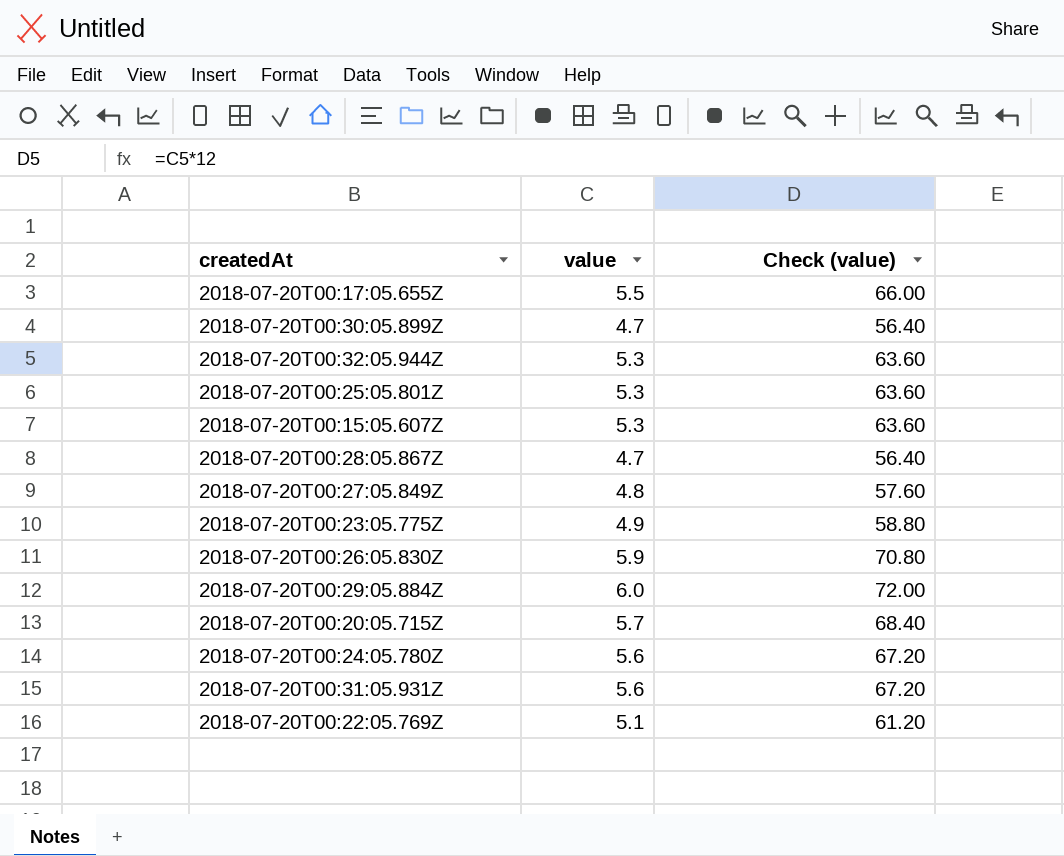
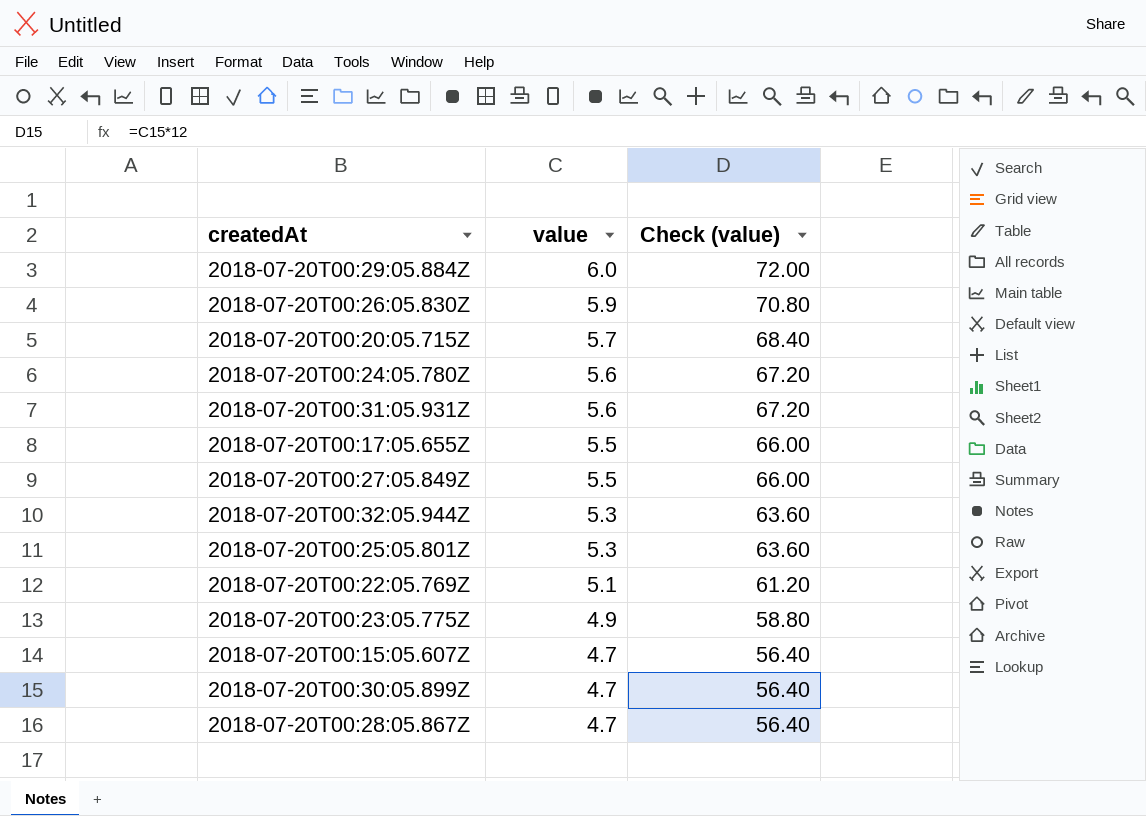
row order: none -> value descending
2018-07-20T00:27:05.849Z | value: 4.8 -> 5.5
2018-07-20T00:27:05.849Z | Check (value): 57.60 -> 66.00
2018-07-20T00:15:05.607Z | value: 5.3 -> 4.7
2018-07-20T00:15:05.607Z | Check (value): 63.60 -> 56.40

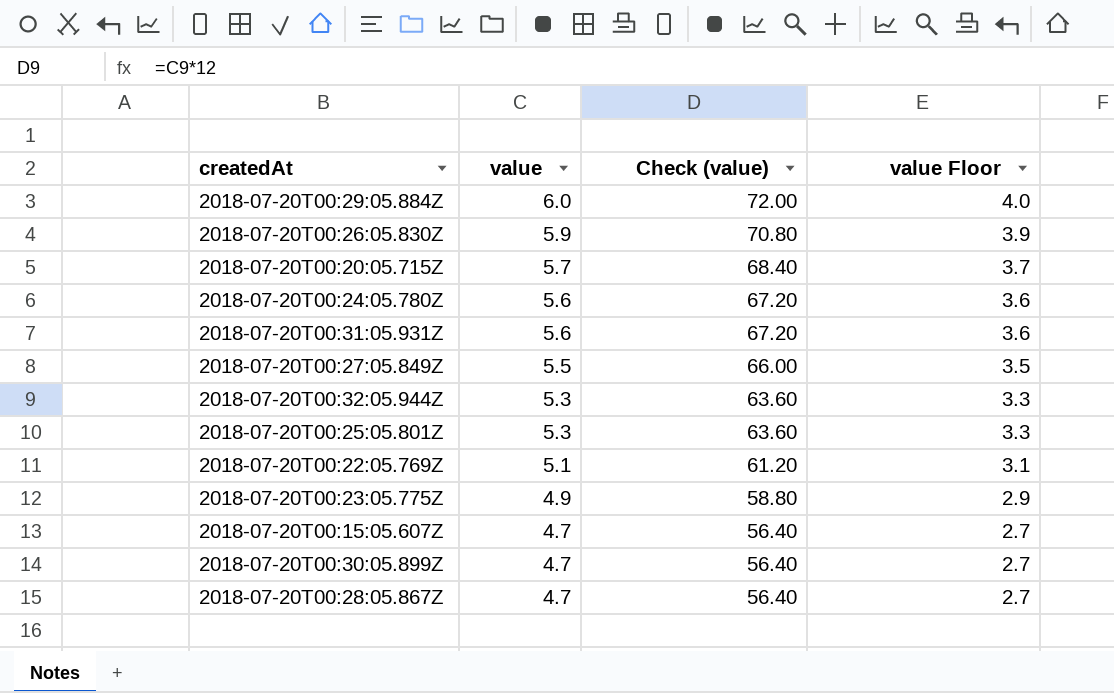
column value Floor | formula: none -> [value] - 2
row 2018-07-20T00:17:05.655Z: 5.5 | 66.00 -> none

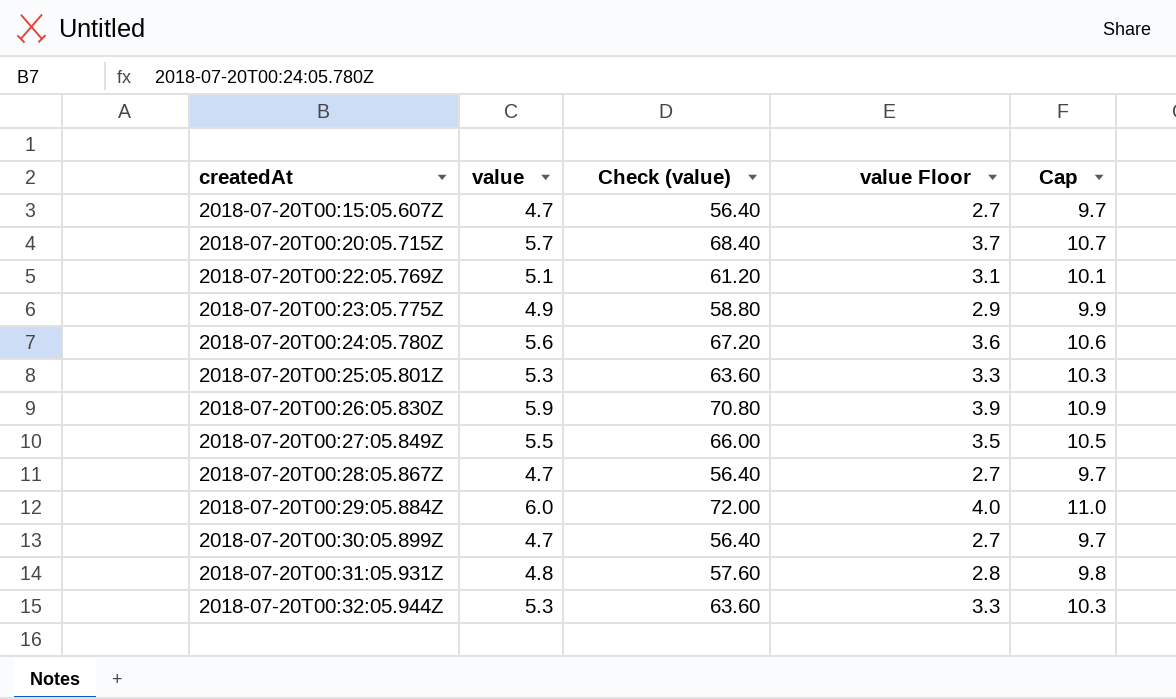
row order: value descending -> createdAt ascending
column Cap | formula: none -> [value] + 5
2018-07-20T00:31:05.931Z | value: 5.6 -> 4.8
2018-07-20T00:31:05.931Z | Check (value): 67.20 -> 57.60
2018-07-20T00:31:05.931Z | value Floor: 3.6 -> 2.8

